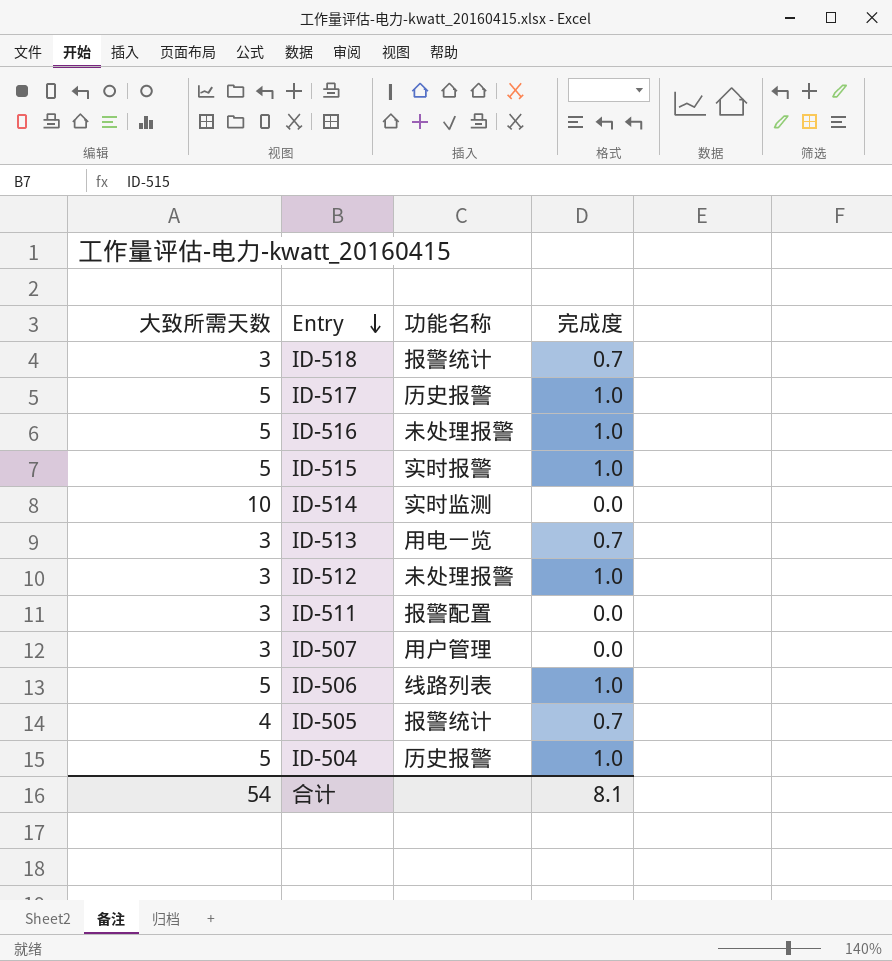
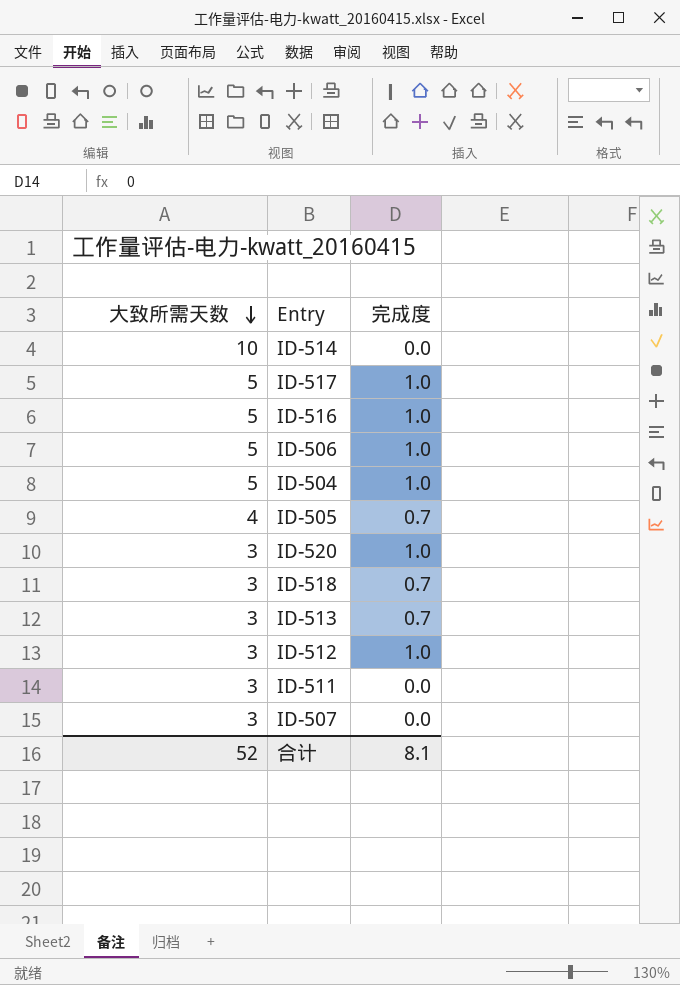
row order: Entry descending -> 大致所需天数 descending
column 功能名称 | position: 3 -> none
row ID-515: 5 | 实时报警 | 1.0 -> none
row ID-520: none -> 3 | 1.0
合计 | 大致所需天数: 54 -> 52

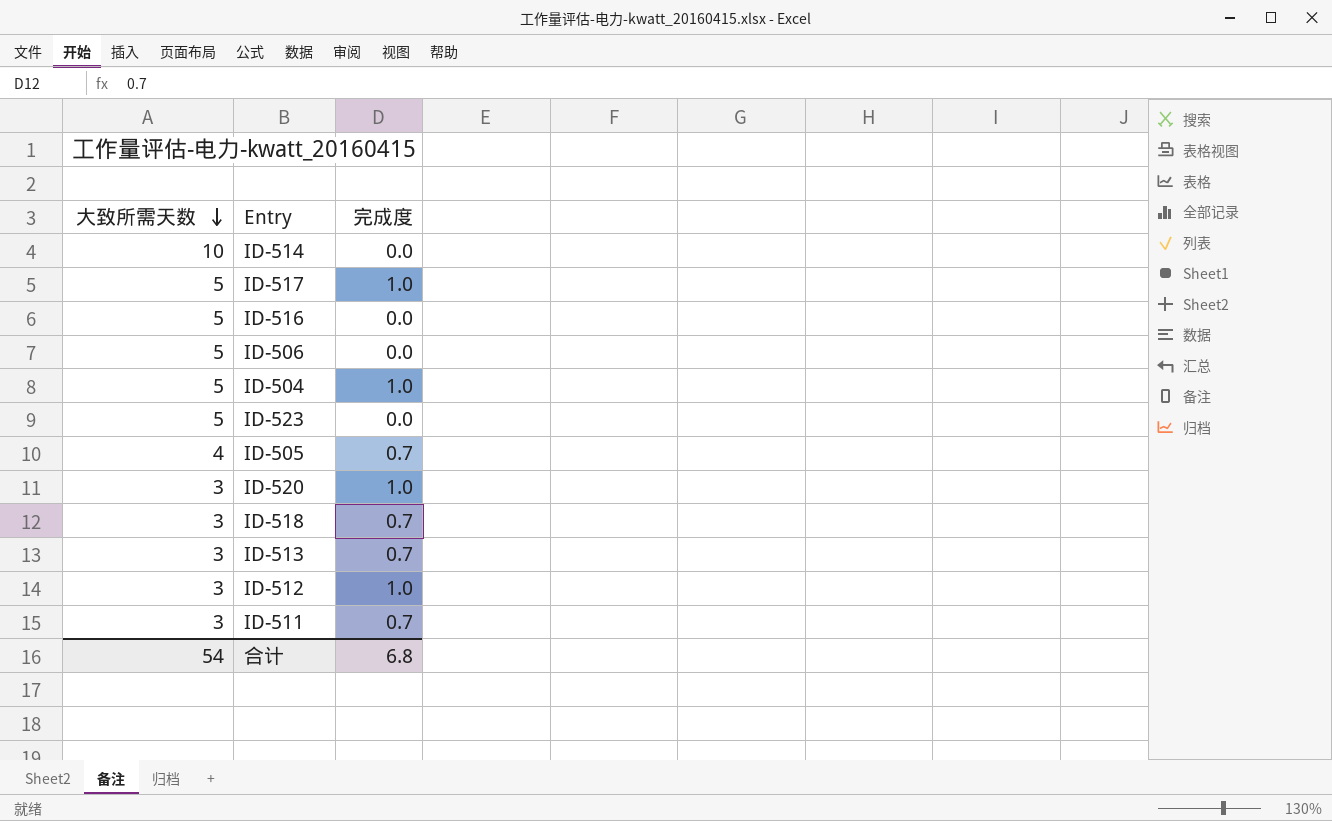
row ID-507: 3 | 0.0 -> none
ID-516 | 完成度: 1.0 -> 0.0
ID-506 | 完成度: 1.0 -> 0.0
row ID-523: none -> 5 | 0.0
ID-511 | 完成度: 0.0 -> 0.7
合计 | 大致所需天数: 52 -> 54
合计 | 完成度: 8.1 -> 6.8

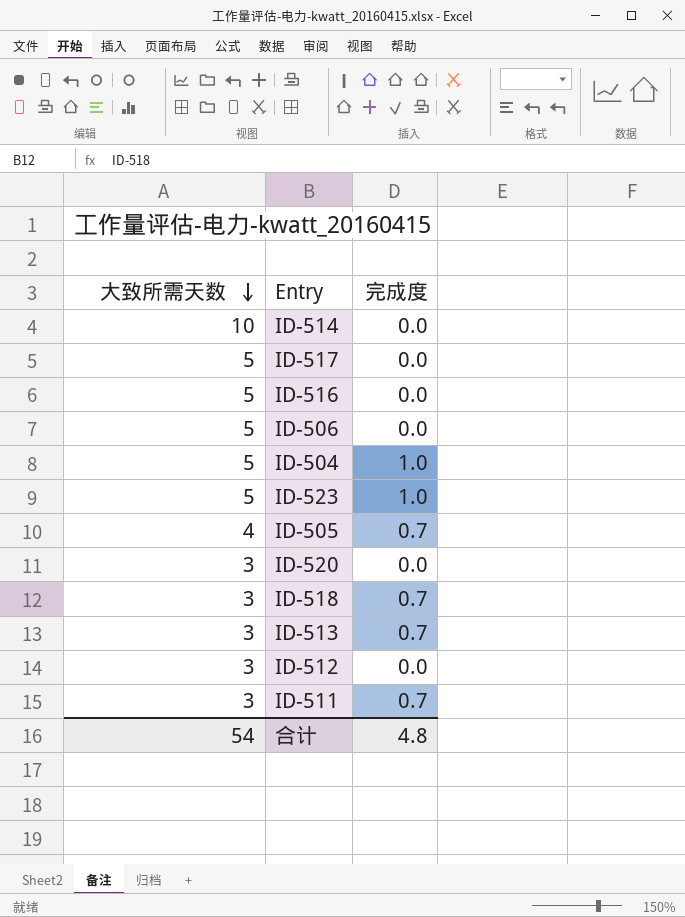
ID-517 | 完成度: 1.0 -> 0.0
ID-523 | 完成度: 0.0 -> 1.0
ID-520 | 完成度: 1.0 -> 0.0
ID-512 | 完成度: 1.0 -> 0.0
合计 | 完成度: 6.8 -> 4.8

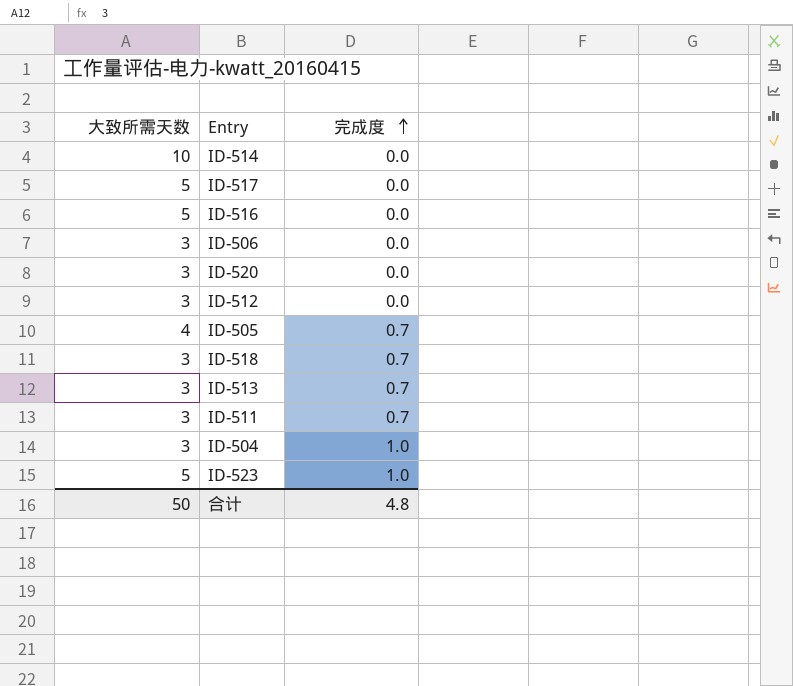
row order: 大致所需天数 descending -> 完成度 ascending
ID-506 | 大致所需天数: 5 -> 3
ID-504 | 大致所需天数: 5 -> 3
合计 | 大致所需天数: 54 -> 50

